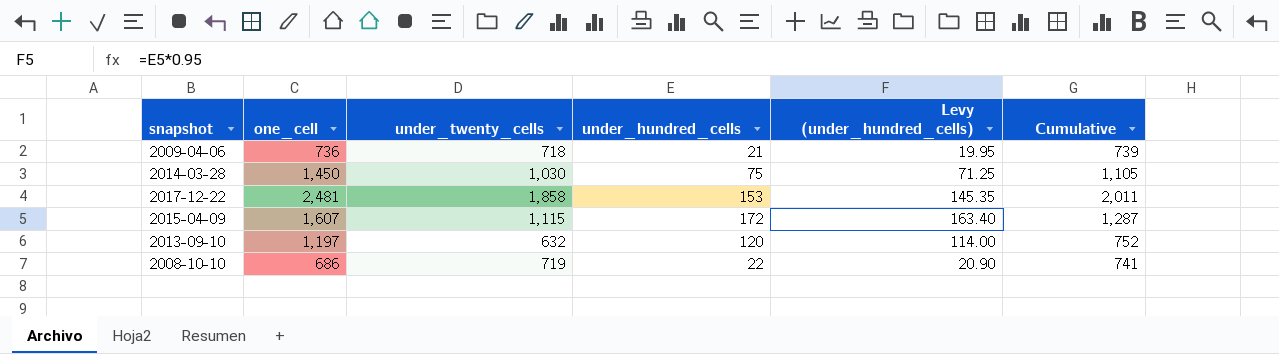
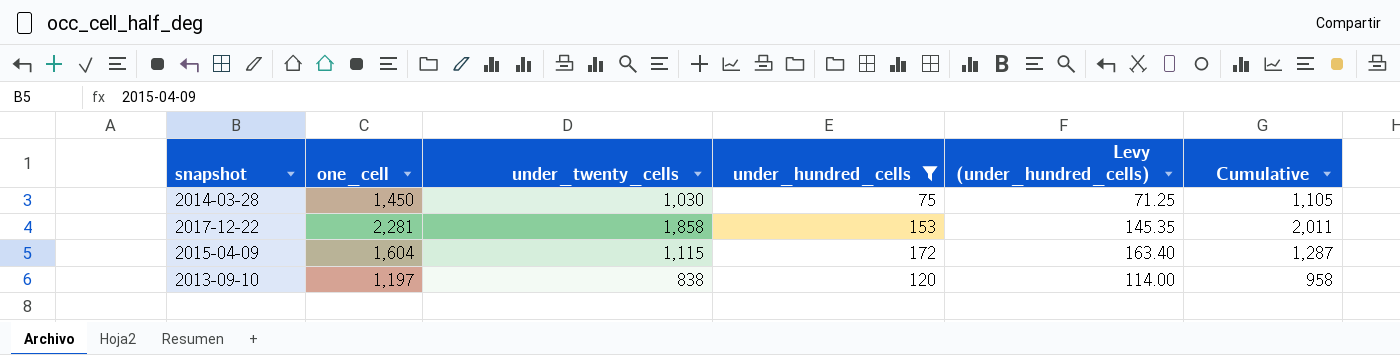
filter: none -> under_hundred_cells >= 75
2017-12-22 | one_cell: 2,481 -> 2,281
2015-04-09 | one_cell: 1,607 -> 1,604
2013-09-10 | under_twenty_cells: 632 -> 838
2013-09-10 | Cumulative: 752 -> 958

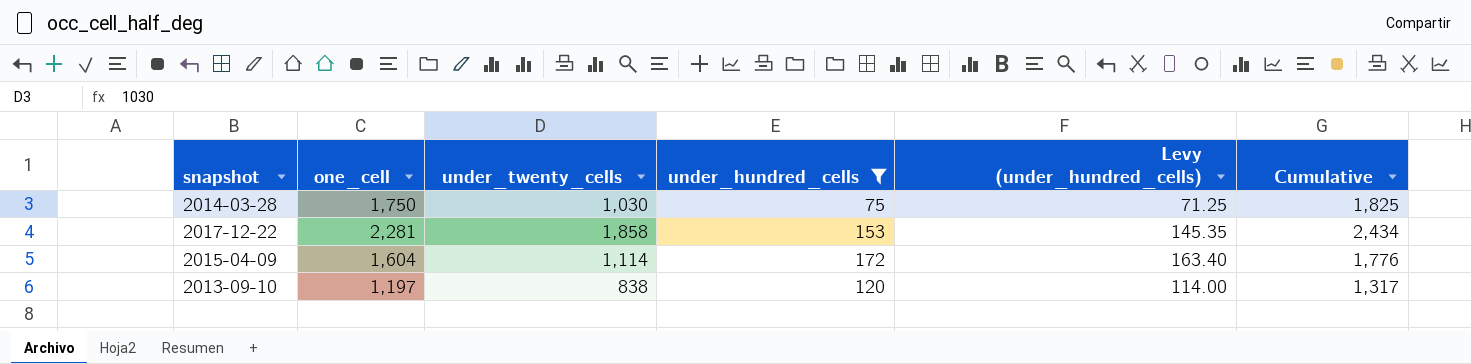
column Cumulative | formula: [under_twenty_cells] + [under_hundred_cells] -> [one_cell] + [under_hundred_cells]
2014-03-28 | one_cell: 1,450 -> 1,750
2015-04-09 | under_twenty_cells: 1,115 -> 1,114

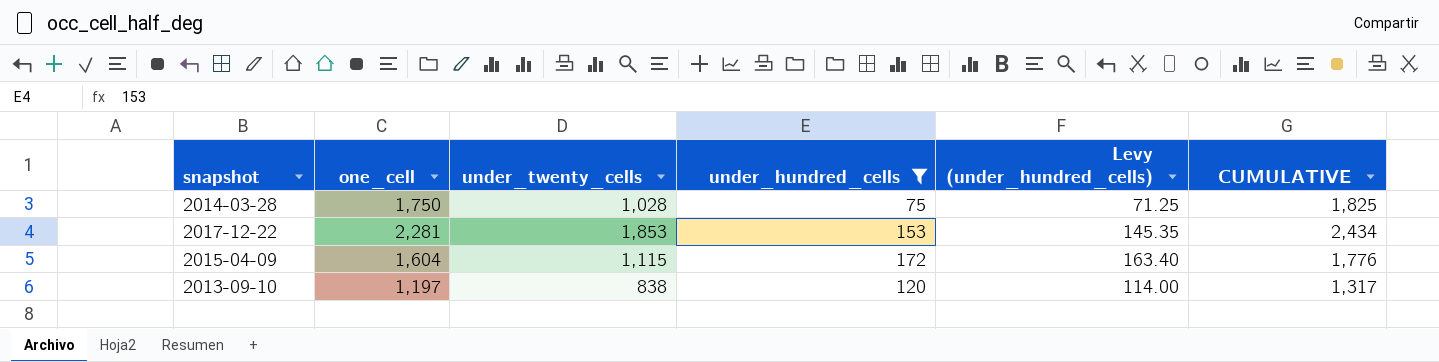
column name: Cumulative -> CUMULATIVE
2014-03-28 | under_twenty_cells: 1,030 -> 1,028
2017-12-22 | under_twenty_cells: 1,858 -> 1,853
2015-04-09 | under_twenty_cells: 1,114 -> 1,115

